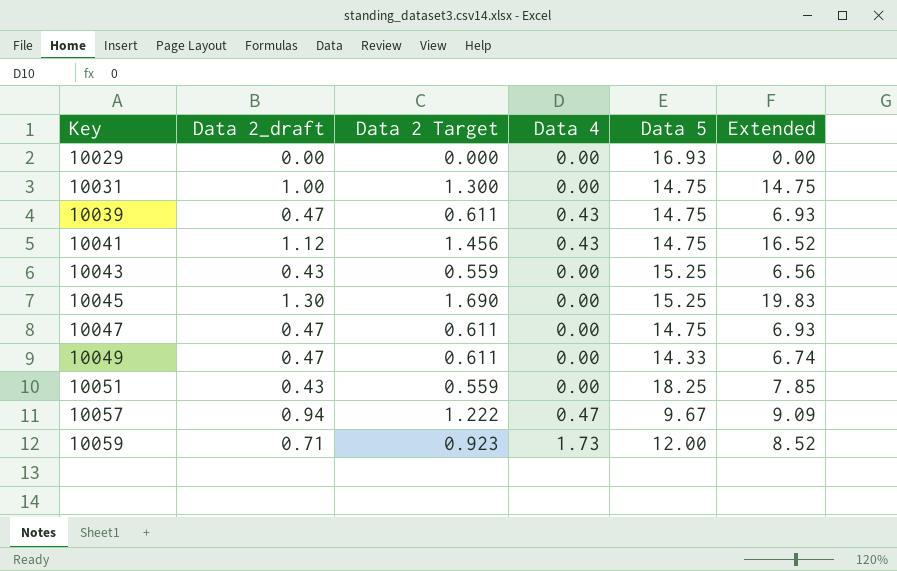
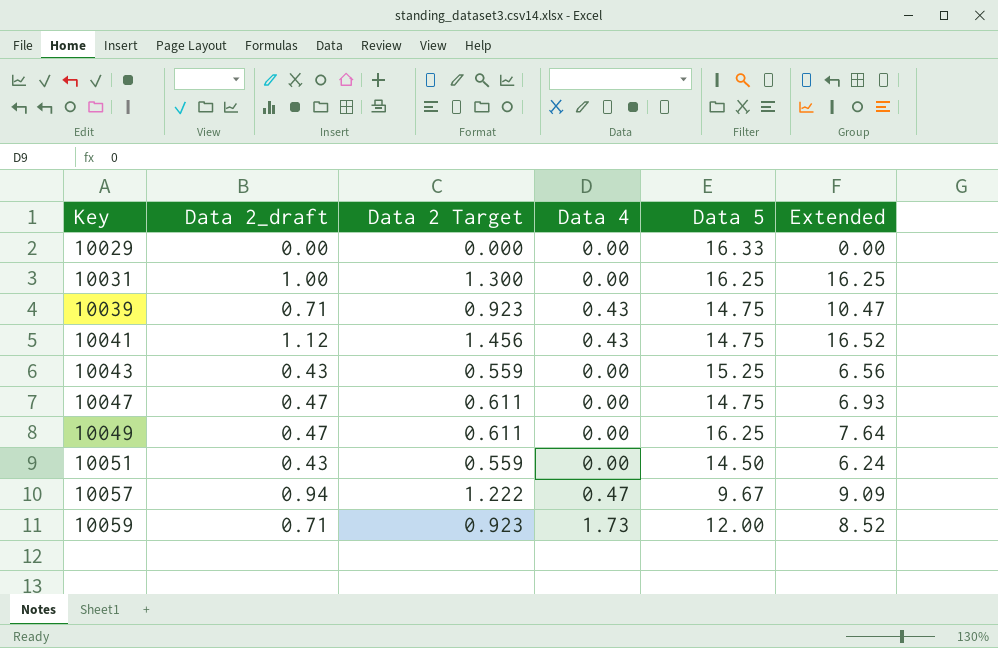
row 10045: 1.30 | 1.690 | 0.00 | 15.25 | 19.83 -> none
10029 | Data 5: 16.93 -> 16.33
10031 | Data 5: 14.75 -> 16.25
10031 | Extended: 14.75 -> 16.25
10039 | Data 2_draft: 0.47 -> 0.71
10039 | Data 2 Target: 0.611 -> 0.923
10039 | Extended: 6.93 -> 10.47
10049 | Data 5: 14.33 -> 16.25
10049 | Extended: 6.74 -> 7.64
10051 | Data 5: 18.25 -> 14.50
10051 | Extended: 7.85 -> 6.24

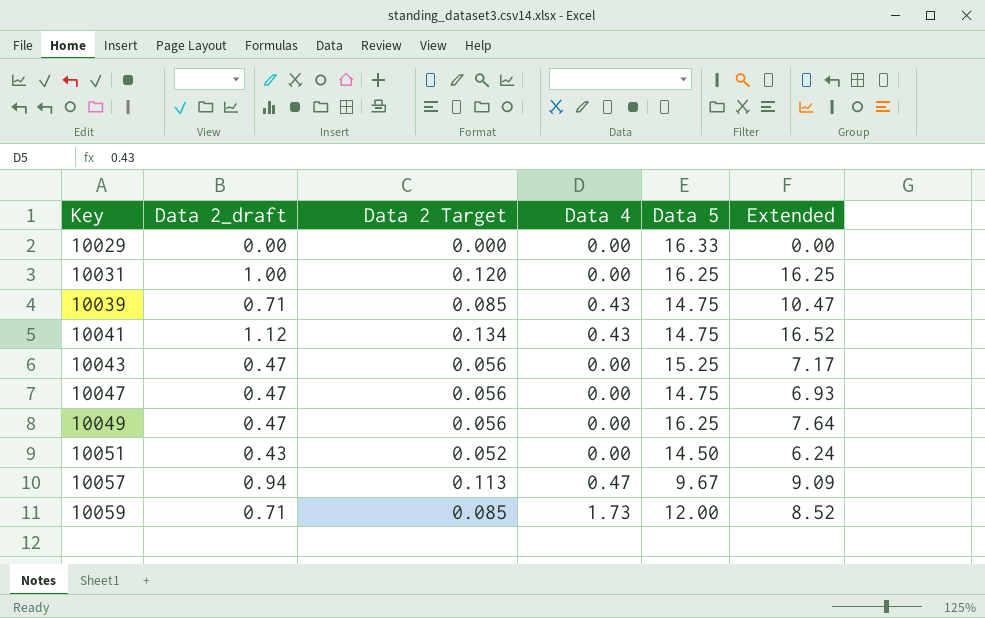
column Data 2 Target | formula: [Data 2_draft] * 1.3 -> [Data 2_draft] * 0.12
10043 | Data 2_draft: 0.43 -> 0.47
10043 | Extended: 6.56 -> 7.17

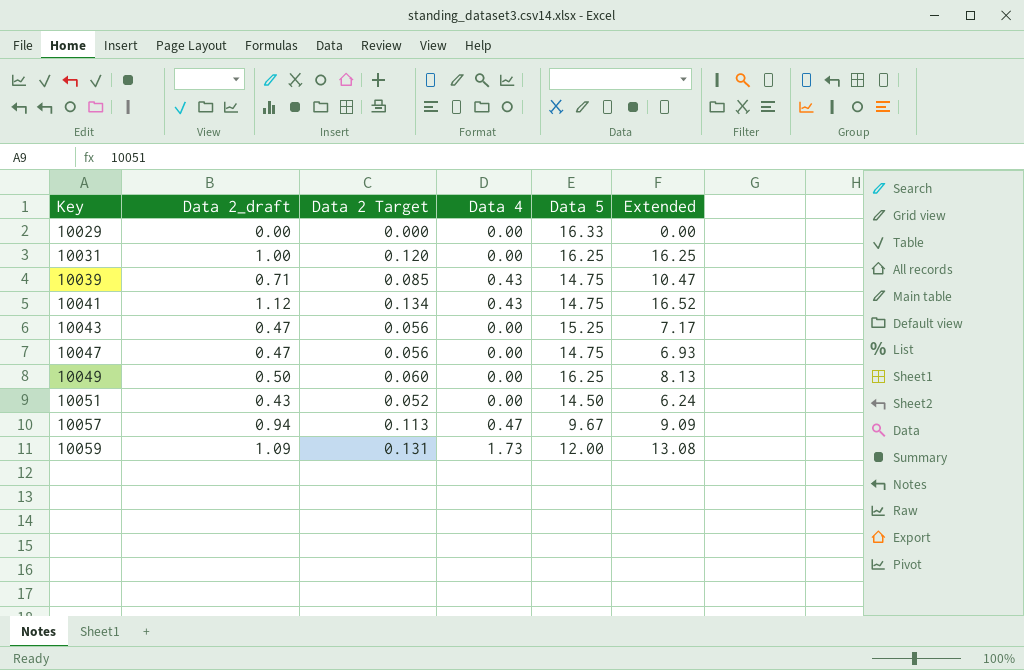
10049 | Data 2_draft: 0.47 -> 0.50
10049 | Data 2 Target: 0.056 -> 0.060
10049 | Extended: 7.64 -> 8.13
10059 | Data 2_draft: 0.71 -> 1.09
10059 | Data 2 Target: 0.085 -> 0.131
10059 | Extended: 8.52 -> 13.08

